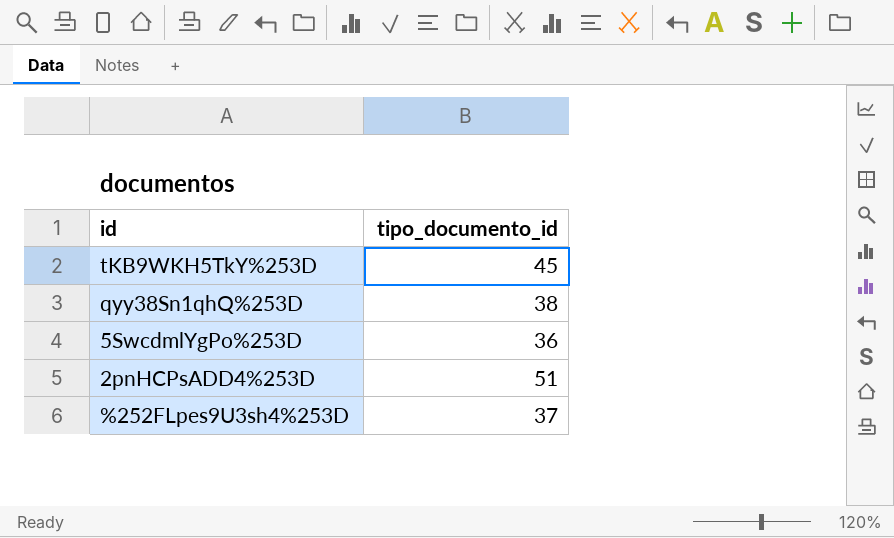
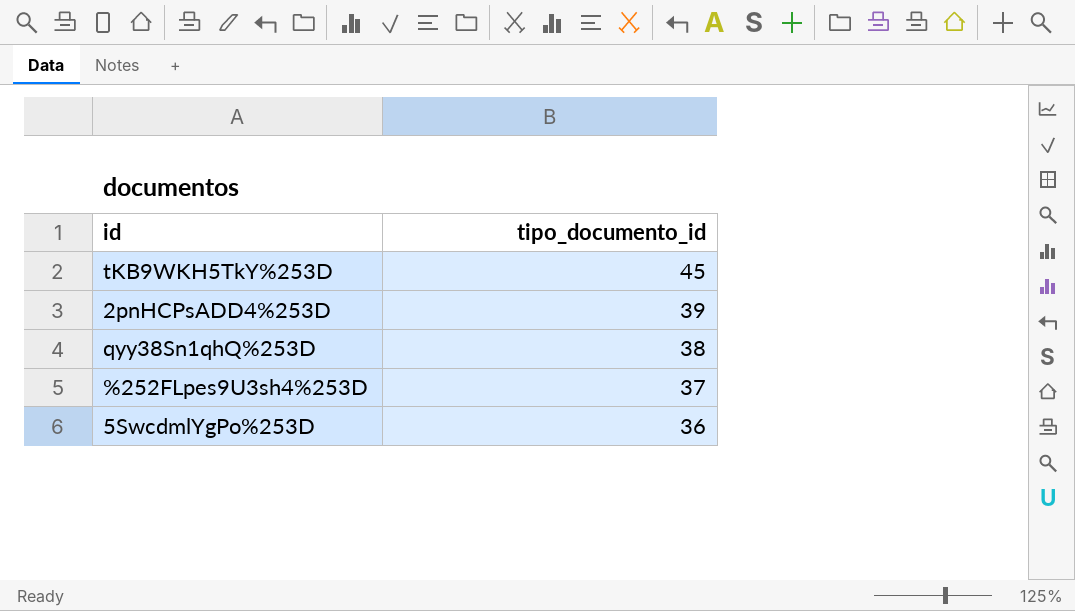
row order: none -> tipo_documento_id descending
2pnHCPsADD4%253D | tipo_documento_id: 51 -> 39

